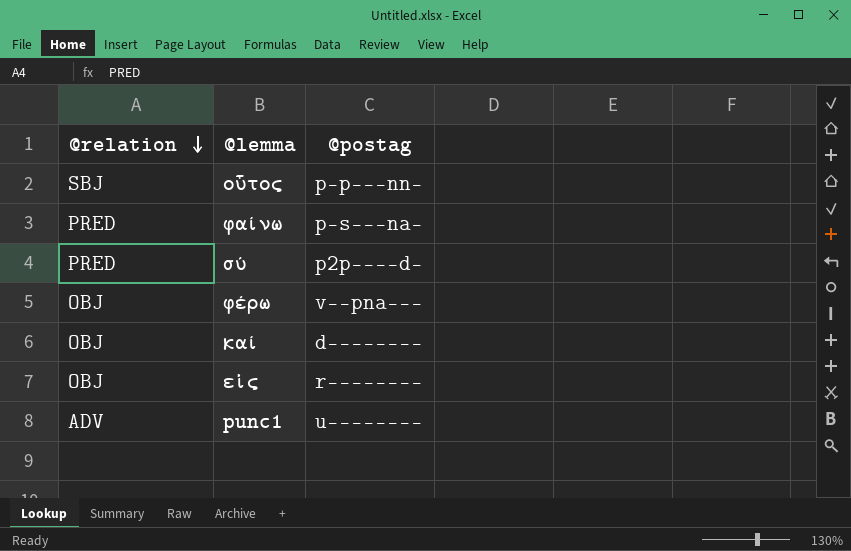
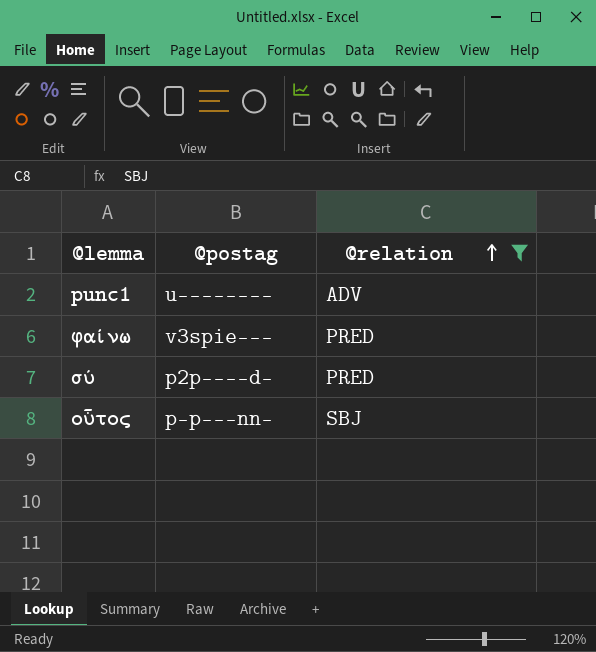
filter: none -> @relation != OBJ
row order: @relation descending -> @relation ascending
column @relation | position: 1 -> 3
φαίνω | @postag: p-s---na- -> v3spie---

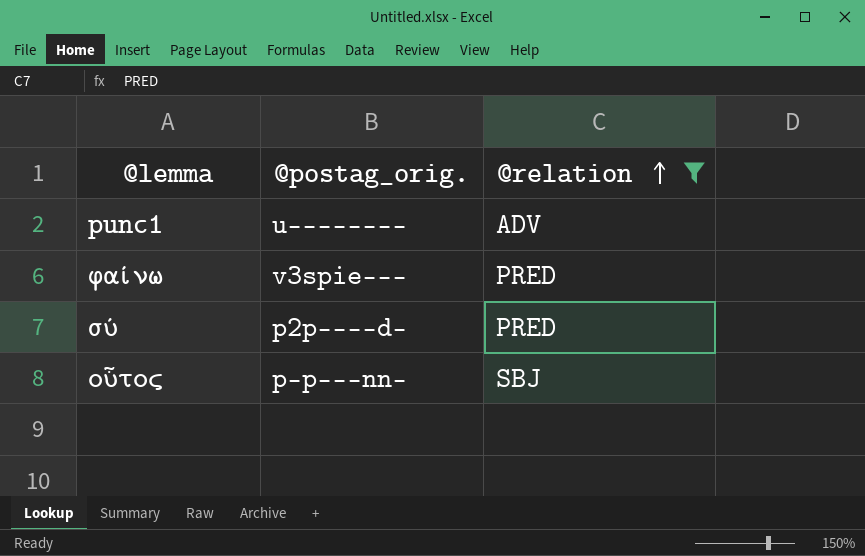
column name: @postag -> @postag_orig.

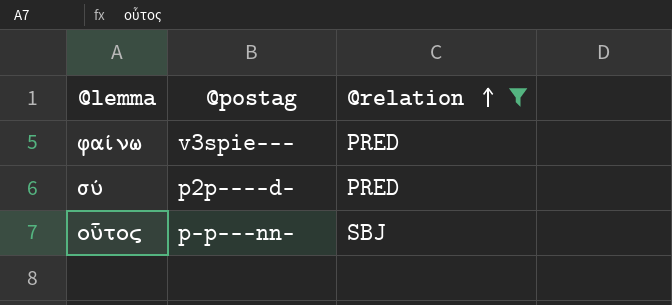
column name: @postag_orig. -> @postag
row punc1: u-------- | ADV -> none

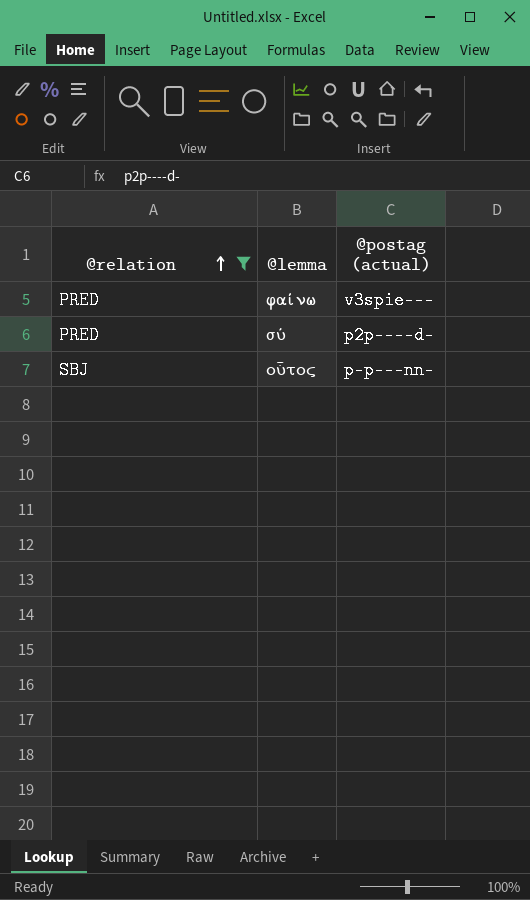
column @relation | position: 3 -> 1
column name: @postag -> @postag (actual)

